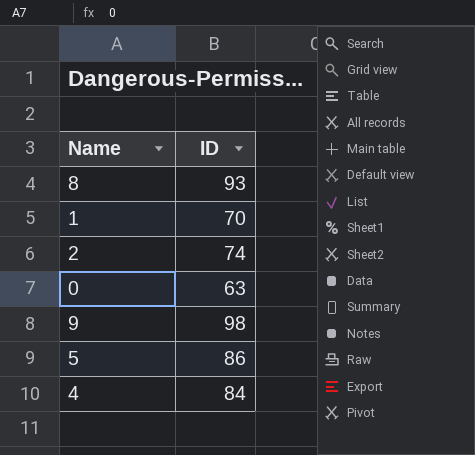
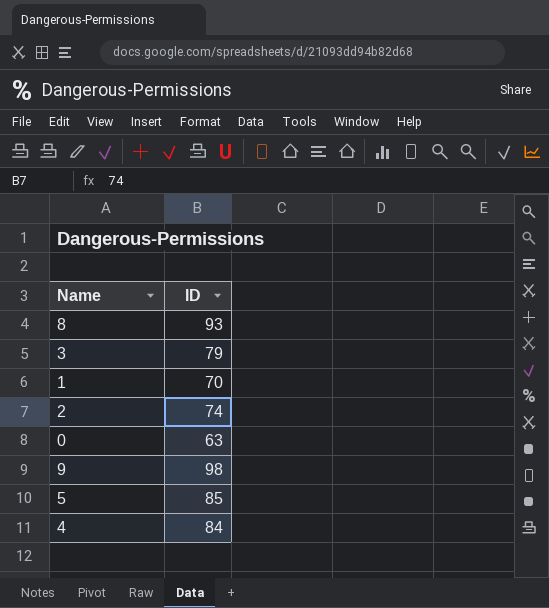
row 3: none -> 79
5 | ID: 86 -> 85

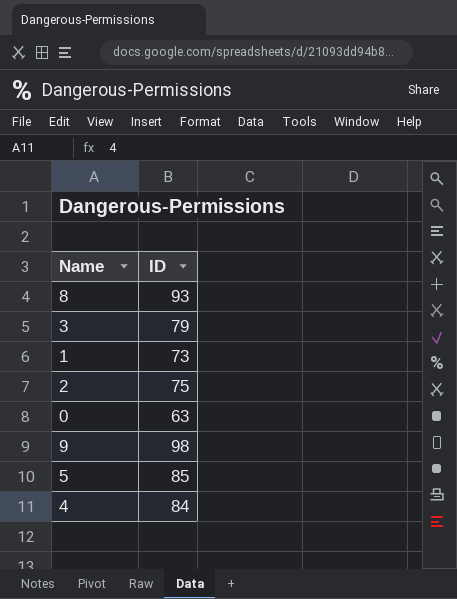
1 | ID: 70 -> 73
2 | ID: 74 -> 75

